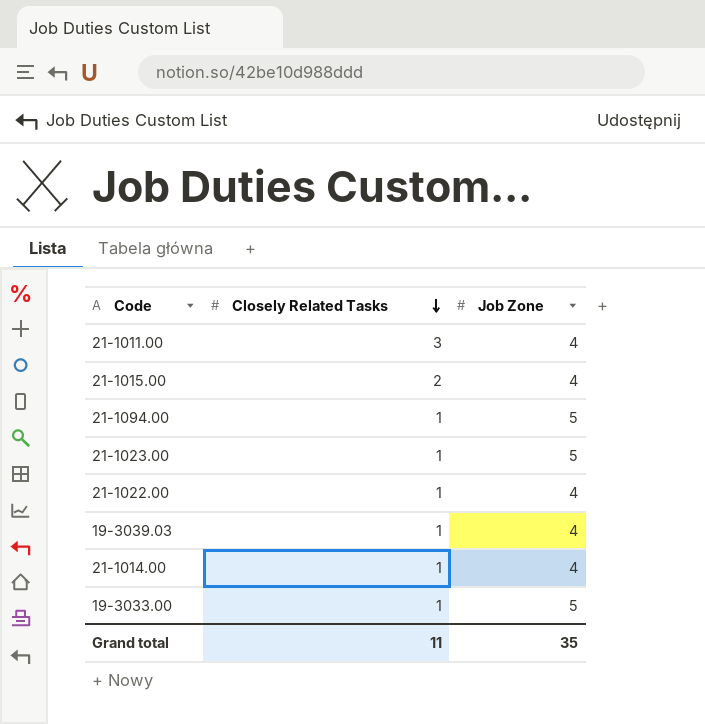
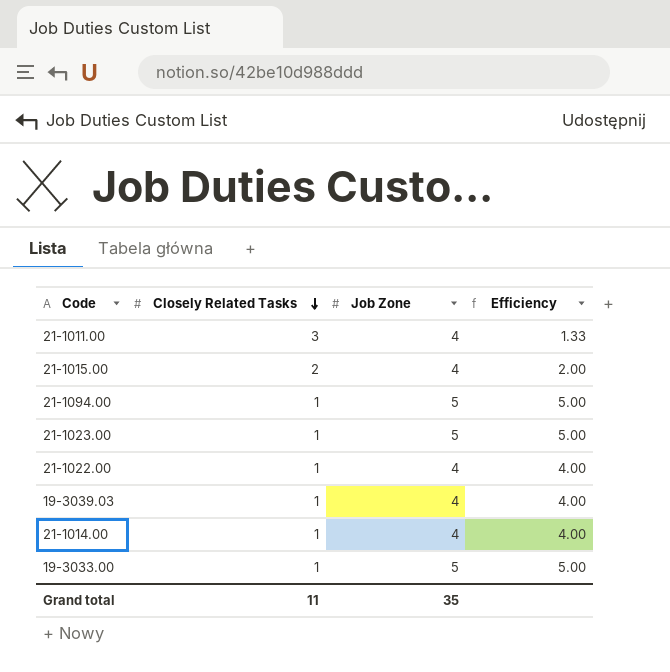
column Efficiency | formula: none -> [Job Zone] / [Closely Related Tasks]

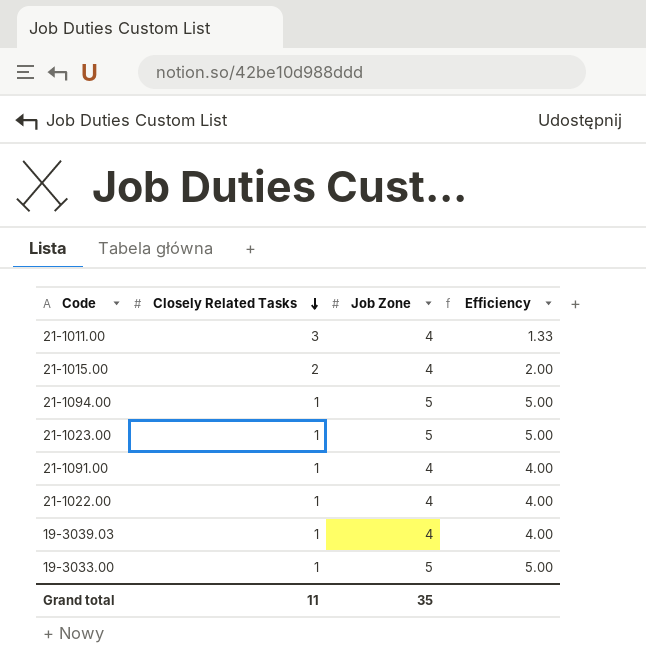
row 21-1014.00: 1 | 4 | 4.00 -> none
row 21-1091.00: none -> 1 | 4 | 4.00

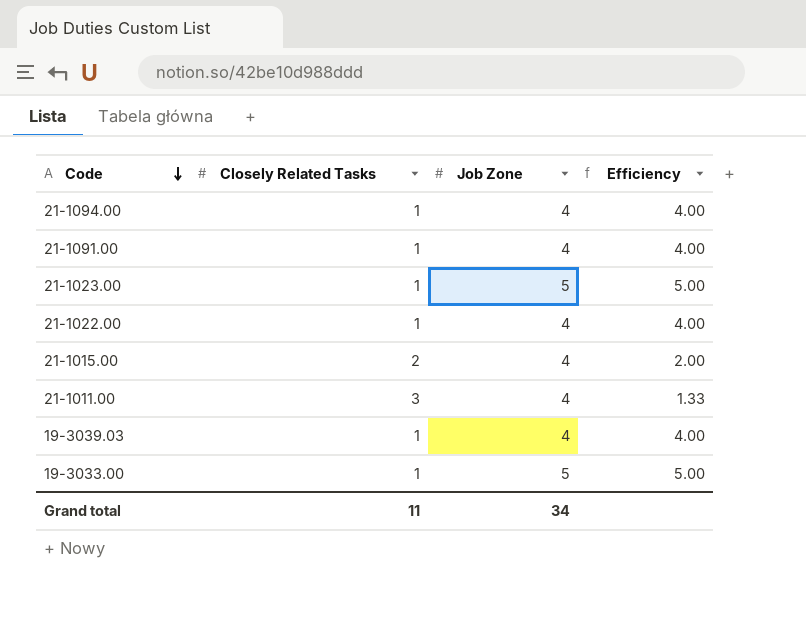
row order: Closely Related Tasks descending -> Code descending
21-1094.00 | Job Zone: 5 -> 4
21-1094.00 | Efficiency: 5.00 -> 4.00
Grand total | Job Zone: 35 -> 34

